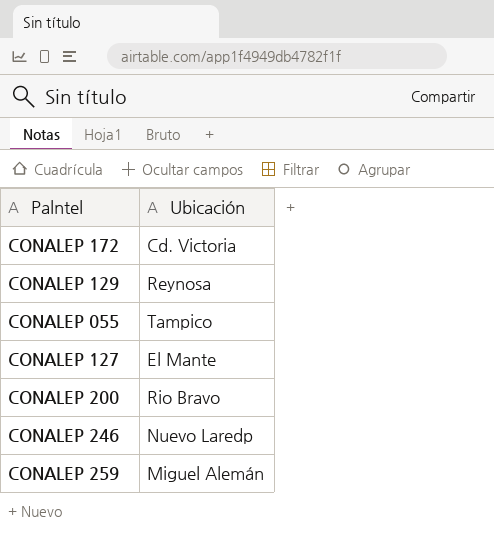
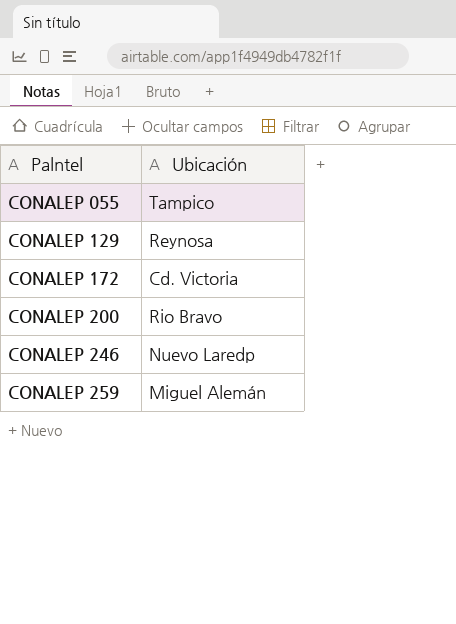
row order: none -> Palntel ascending
row CONALEP 127: El Mante -> none

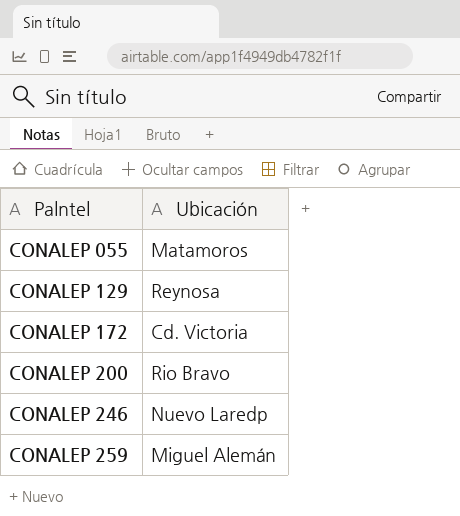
CONALEP 055 | Ubicación: Tampico -> Matamoros

